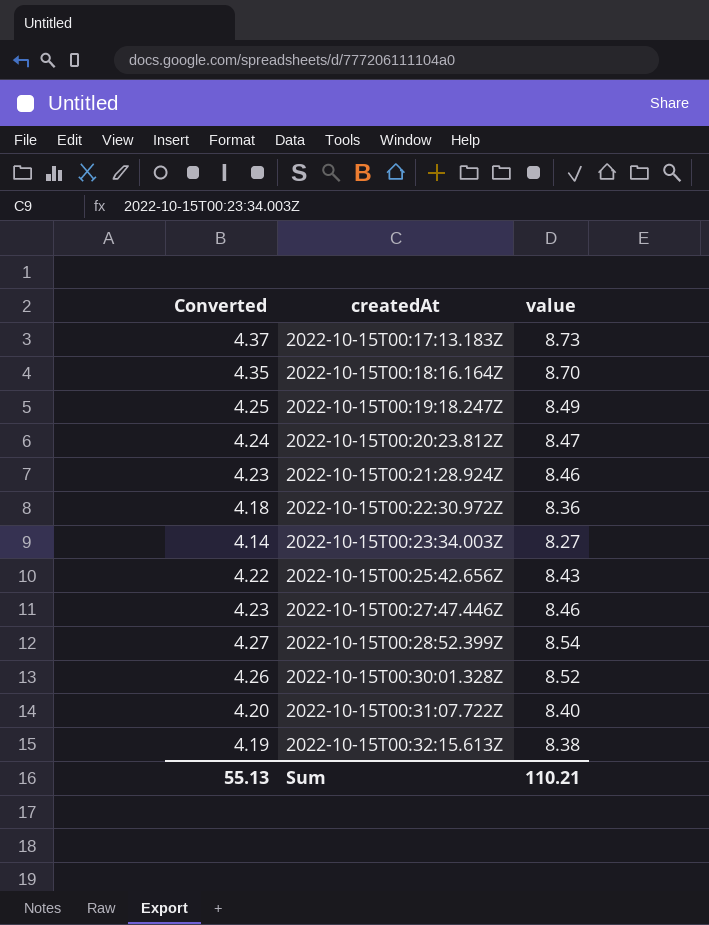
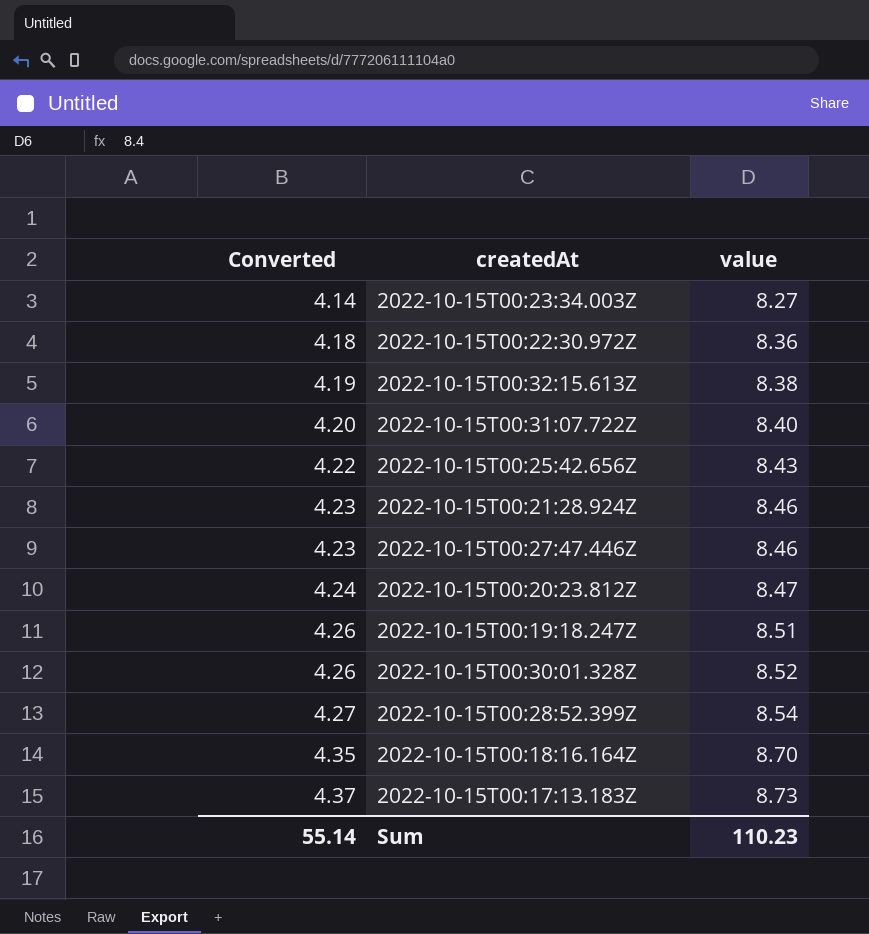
row order: createdAt ascending -> Converted ascending
2022-10-15T00:19:18.247Z | Converted: 4.25 -> 4.26
2022-10-15T00:19:18.247Z | value: 8.49 -> 8.51
Sum | Converted: 55.13 -> 55.14
Sum | value: 110.21 -> 110.23

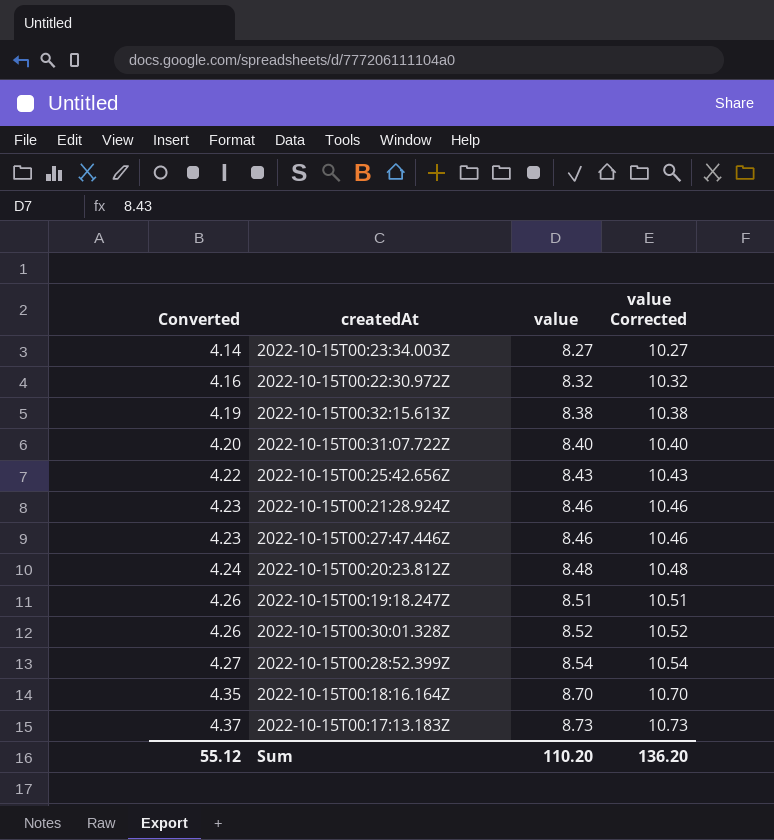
column value Corrected | formula: none -> [value] + 2
2022-10-15T00:22:30.972Z | Converted: 4.18 -> 4.16
2022-10-15T00:22:30.972Z | value: 8.36 -> 8.32
2022-10-15T00:20:23.812Z | value: 8.47 -> 8.48
Sum | Converted: 55.14 -> 55.12
Sum | value: 110.23 -> 110.20

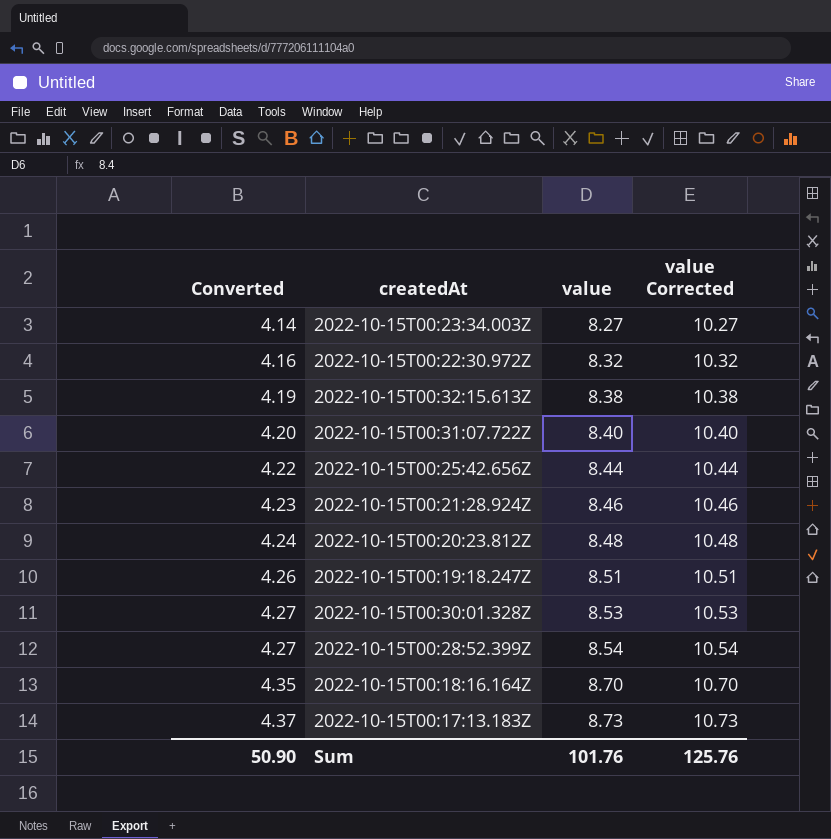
row 2022-10-15T00:27:47.446Z: 4.23 | 8.46 | 10.46 -> none
2022-10-15T00:25:42.656Z | value: 8.43 -> 8.44
2022-10-15T00:25:42.656Z | value Corrected: 10.43 -> 10.44
2022-10-15T00:30:01.328Z | Converted: 4.26 -> 4.27
2022-10-15T00:30:01.328Z | value: 8.52 -> 8.53
2022-10-15T00:30:01.328Z | value Corrected: 10.52 -> 10.53
Sum | Converted: 55.12 -> 50.90
Sum | value: 110.20 -> 101.76
Sum | value Corrected: 136.20 -> 125.76

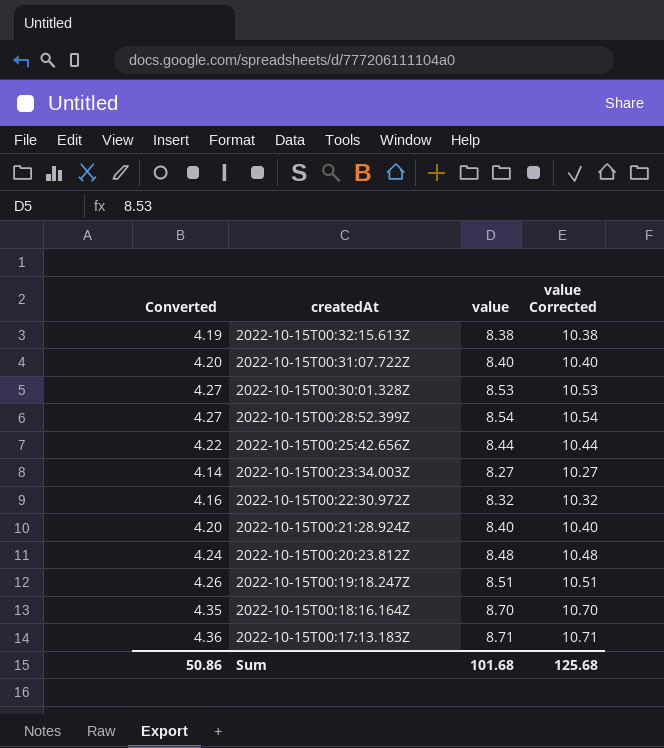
row order: Converted ascending -> createdAt descending
2022-10-15T00:21:28.924Z | Converted: 4.23 -> 4.20
2022-10-15T00:21:28.924Z | value: 8.46 -> 8.40
2022-10-15T00:21:28.924Z | value Corrected: 10.46 -> 10.40
2022-10-15T00:17:13.183Z | Converted: 4.37 -> 4.36
2022-10-15T00:17:13.183Z | value: 8.73 -> 8.71
2022-10-15T00:17:13.183Z | value Corrected: 10.73 -> 10.71
Sum | Converted: 50.90 -> 50.86
Sum | value: 101.76 -> 101.68
Sum | value Corrected: 125.76 -> 125.68

